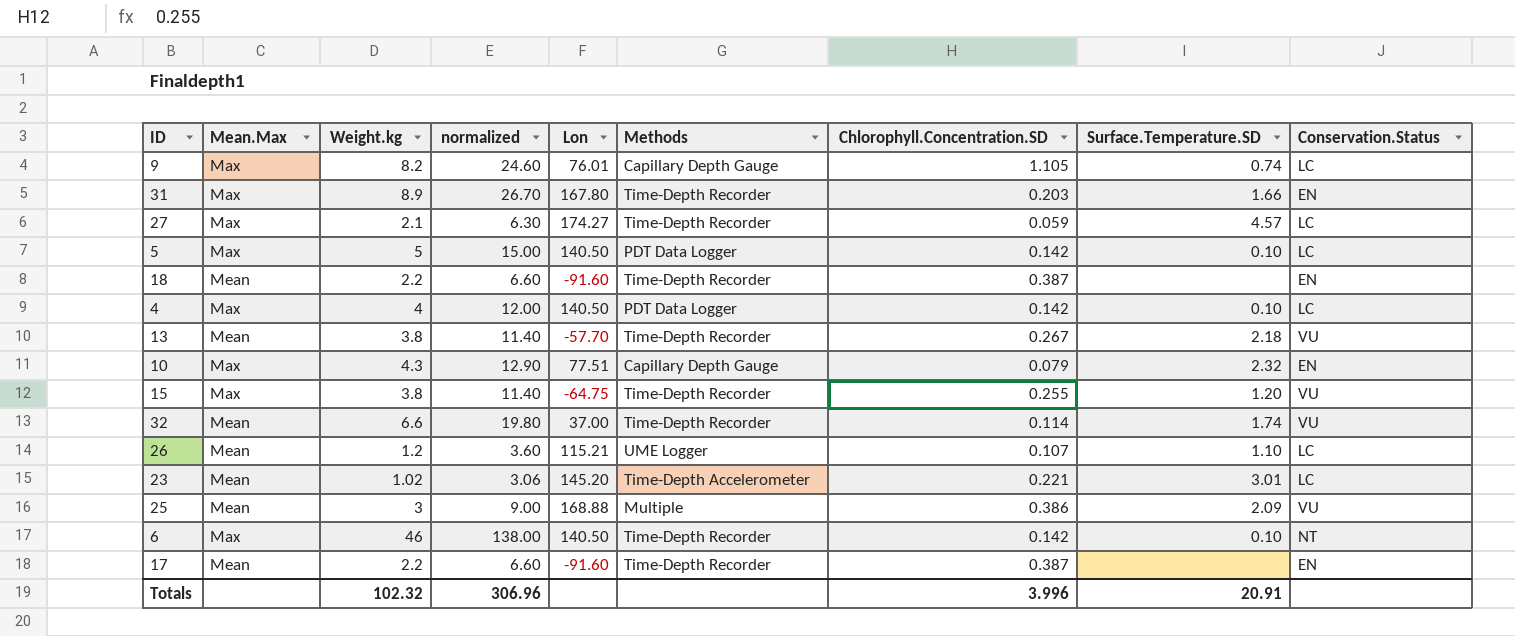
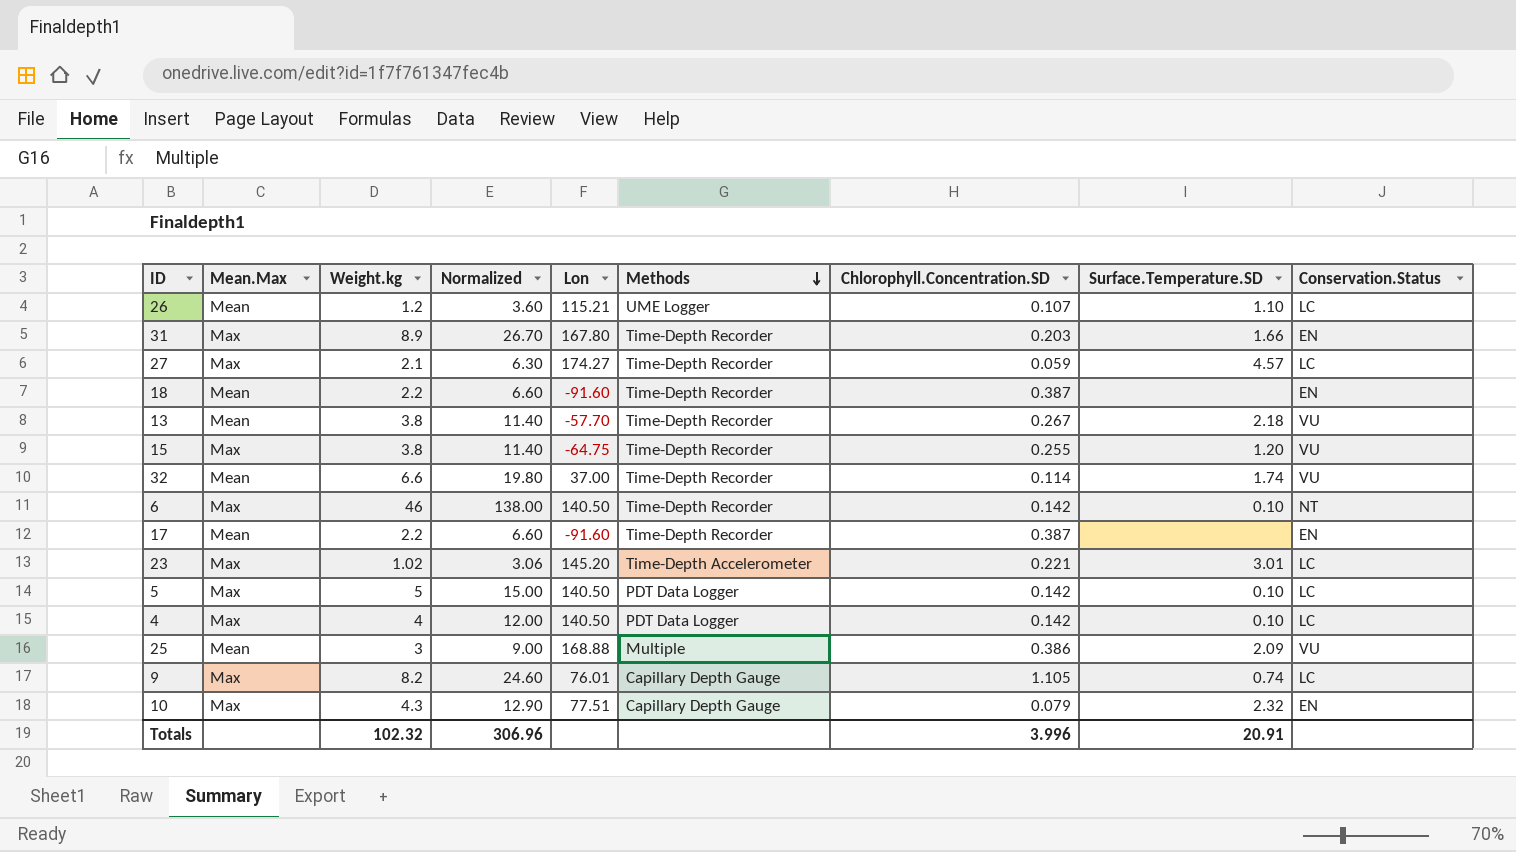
row order: none -> Methods descending
column name: normalized -> Normalized
23 | Mean.Max: Mean -> Max

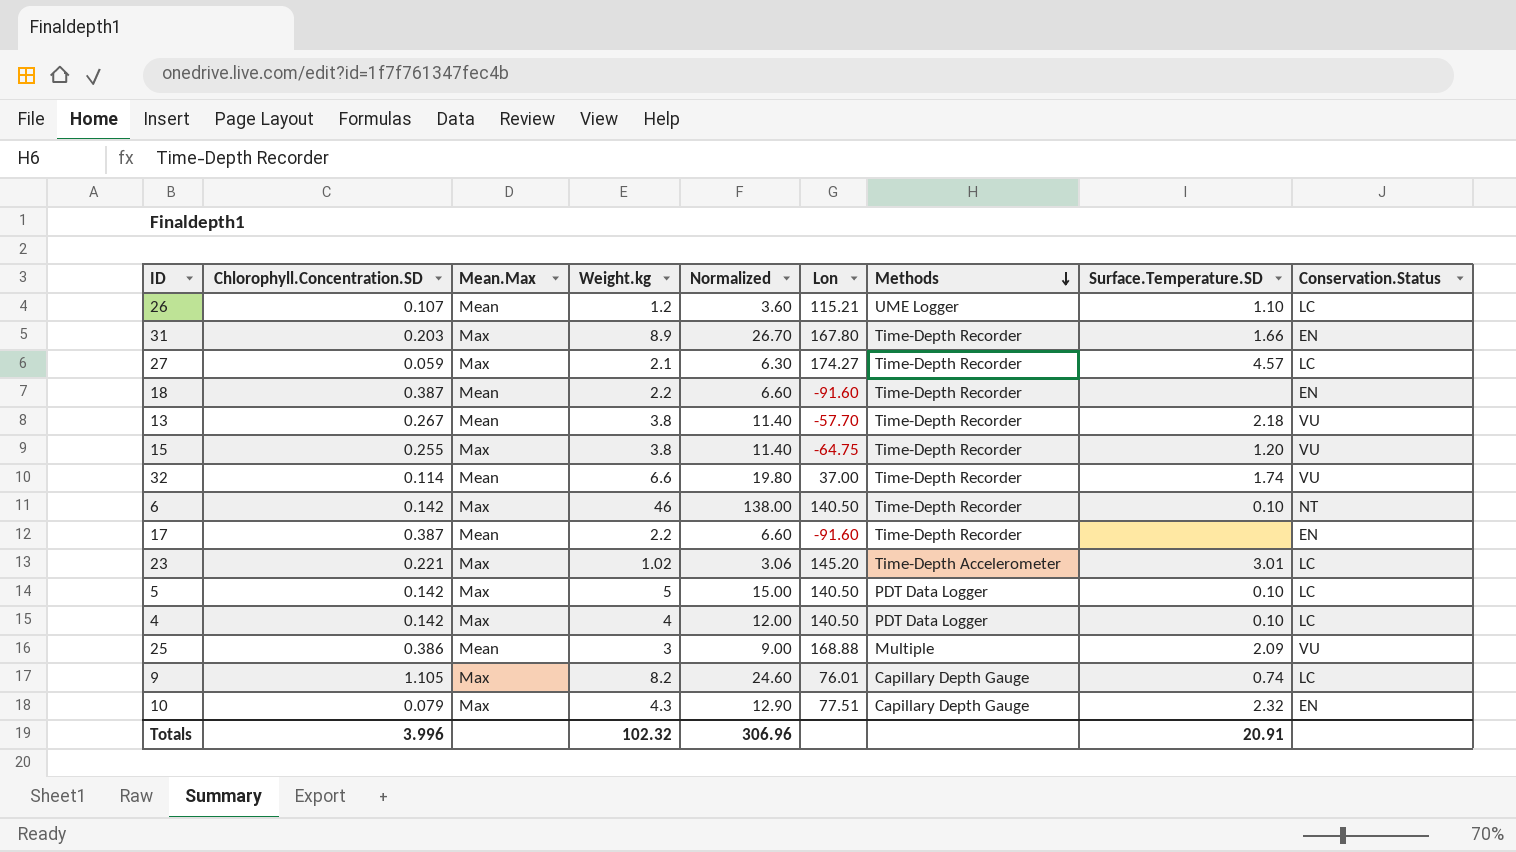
column Chlorophyll.Concentration.SD | position: 7 -> 2

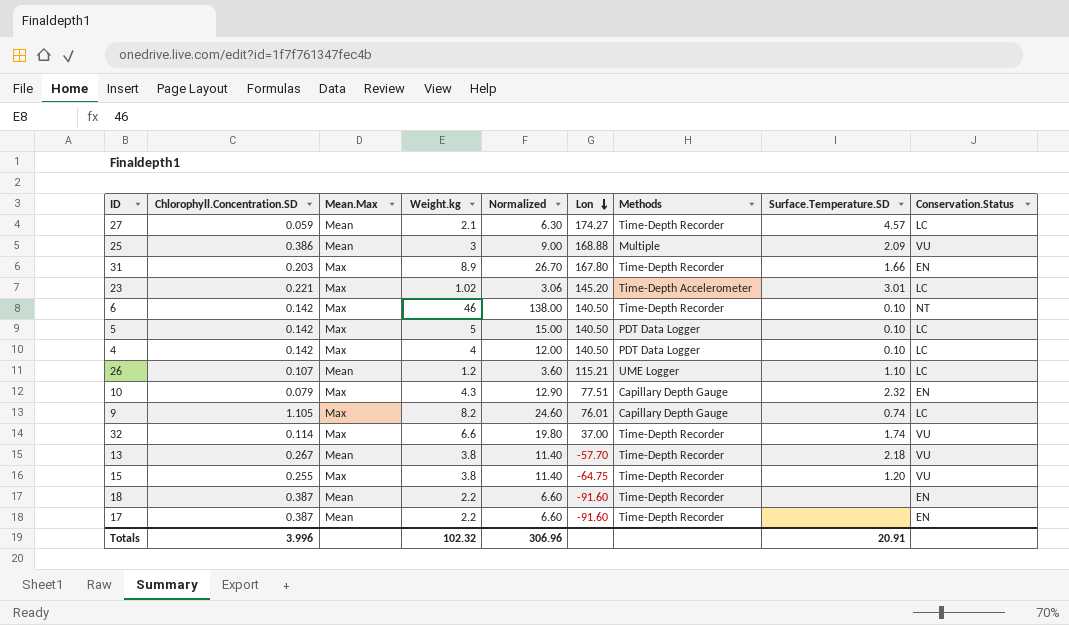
row order: Methods descending -> Lon descending
27 | Mean.Max: Max -> Mean
32 | Mean.Max: Mean -> Max

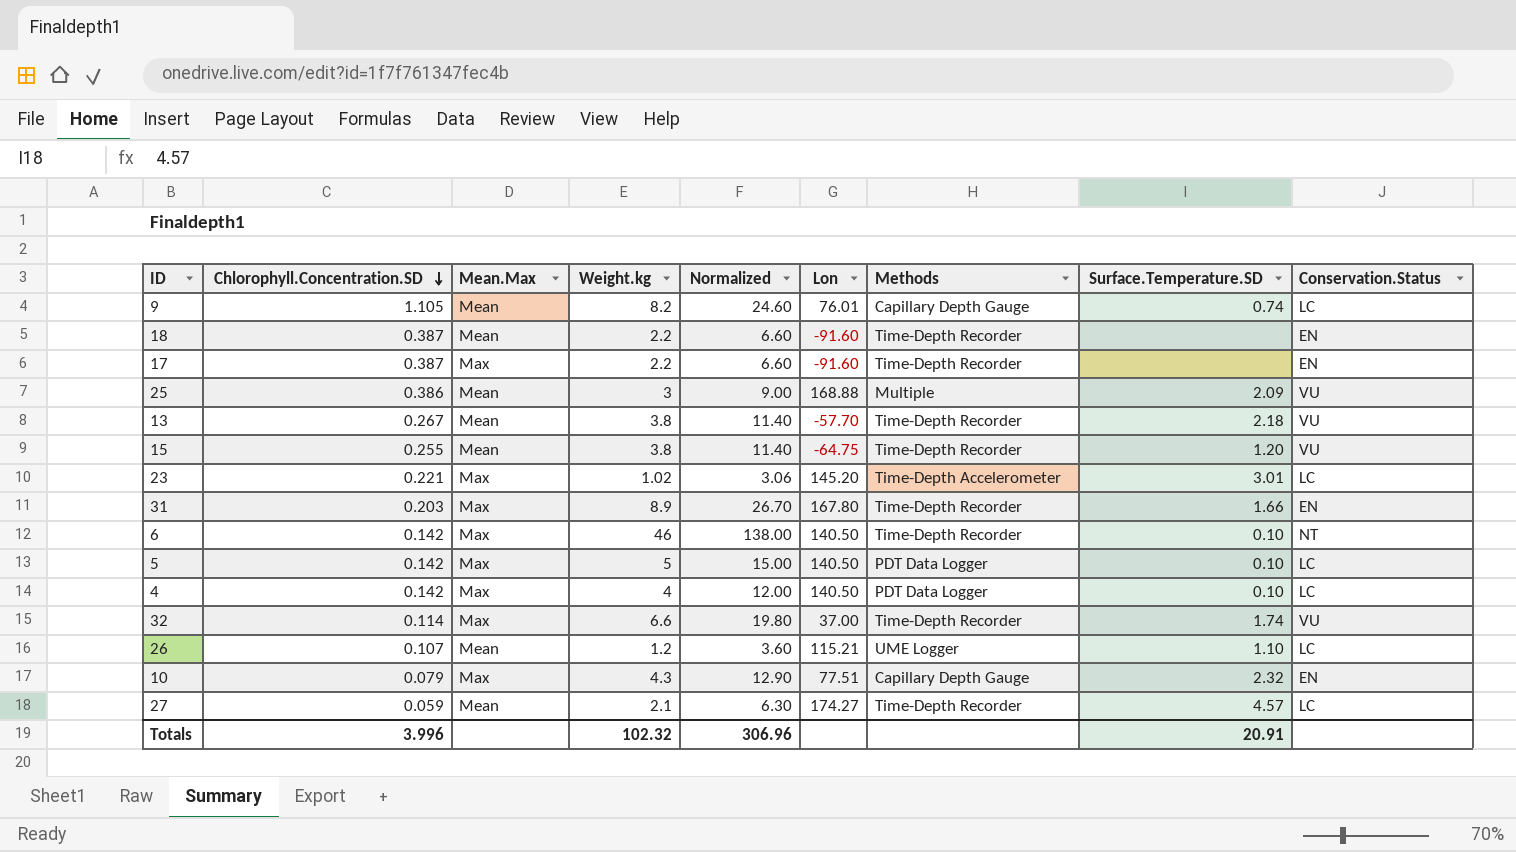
row order: Lon descending -> Chlorophyll.Concentration.SD descending
9 | Mean.Max: Max -> Mean
17 | Mean.Max: Mean -> Max
15 | Mean.Max: Max -> Mean

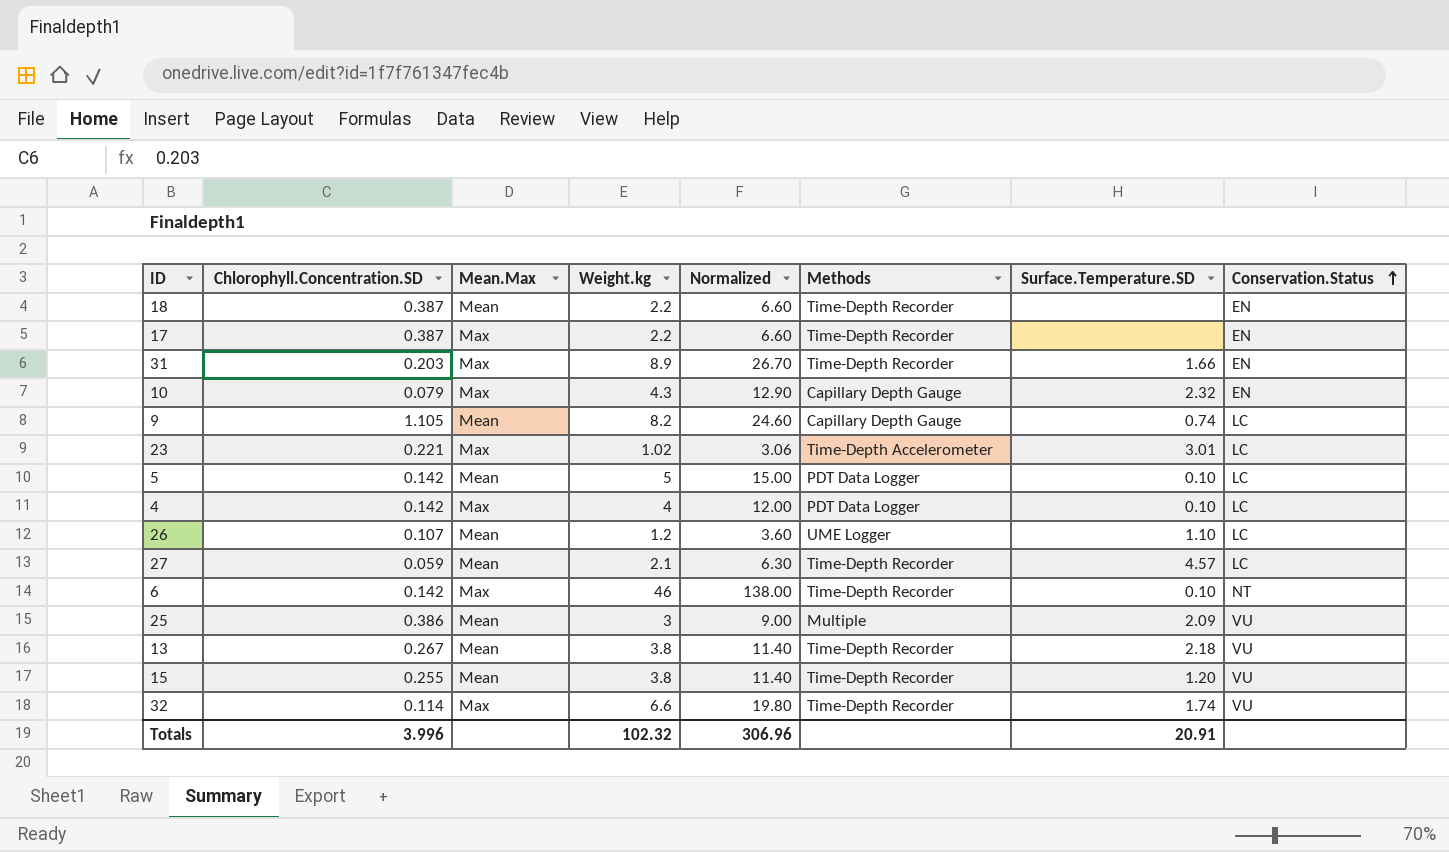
row order: Chlorophyll.Concentration.SD descending -> Conservation.Status ascending
column Lon | position: 6 -> none
5 | Mean.Max: Max -> Mean

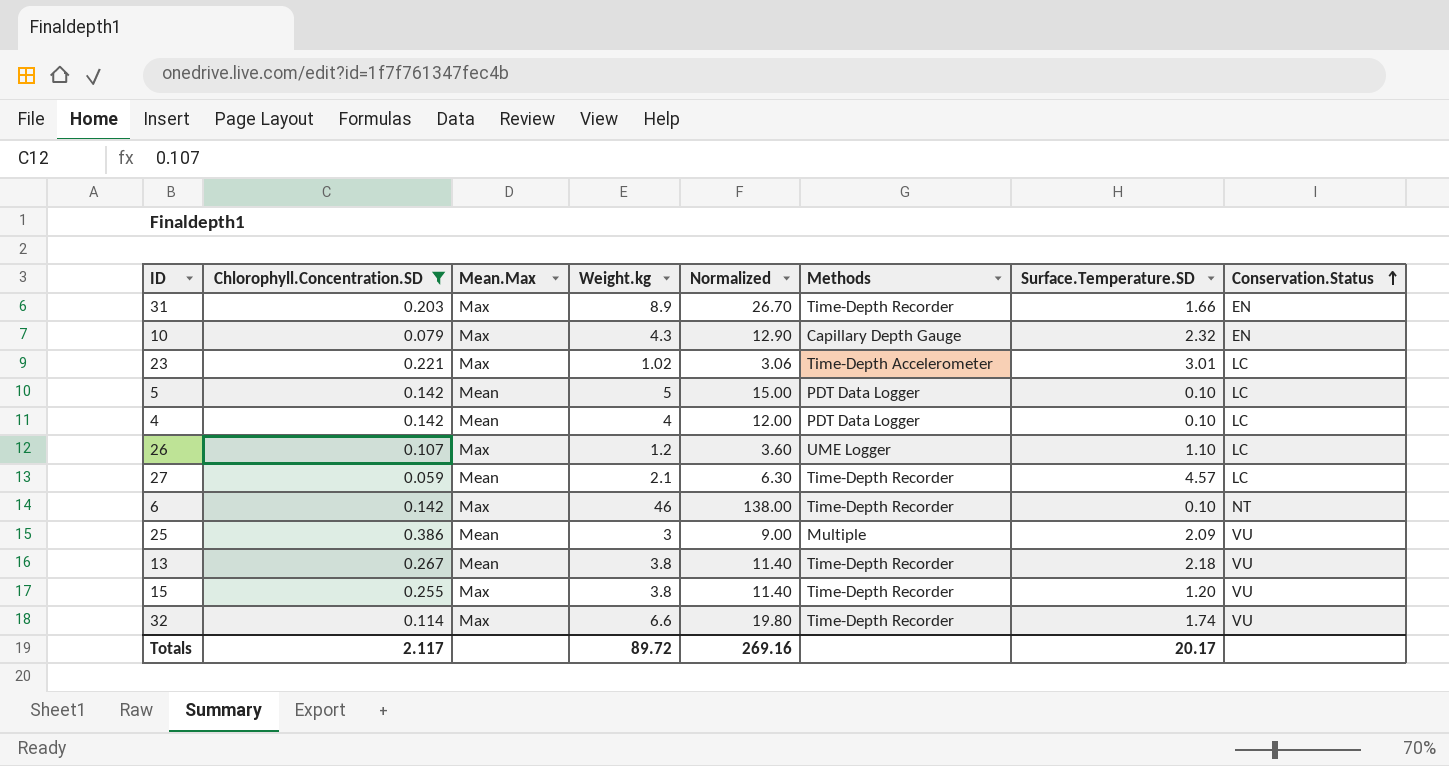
filter: none -> Chlorophyll.Concentration.SD <= 0.386
4 | Mean.Max: Max -> Mean
26 | Mean.Max: Mean -> Max
15 | Mean.Max: Mean -> Max
Totals | Chlorophyll.Concentration.SD: 3.996 -> 2.117
Totals | Weight.kg: 102.32 -> 89.72
Totals | Normalized: 306.96 -> 269.16
Totals | Surface.Temperature.SD: 20.91 -> 20.17

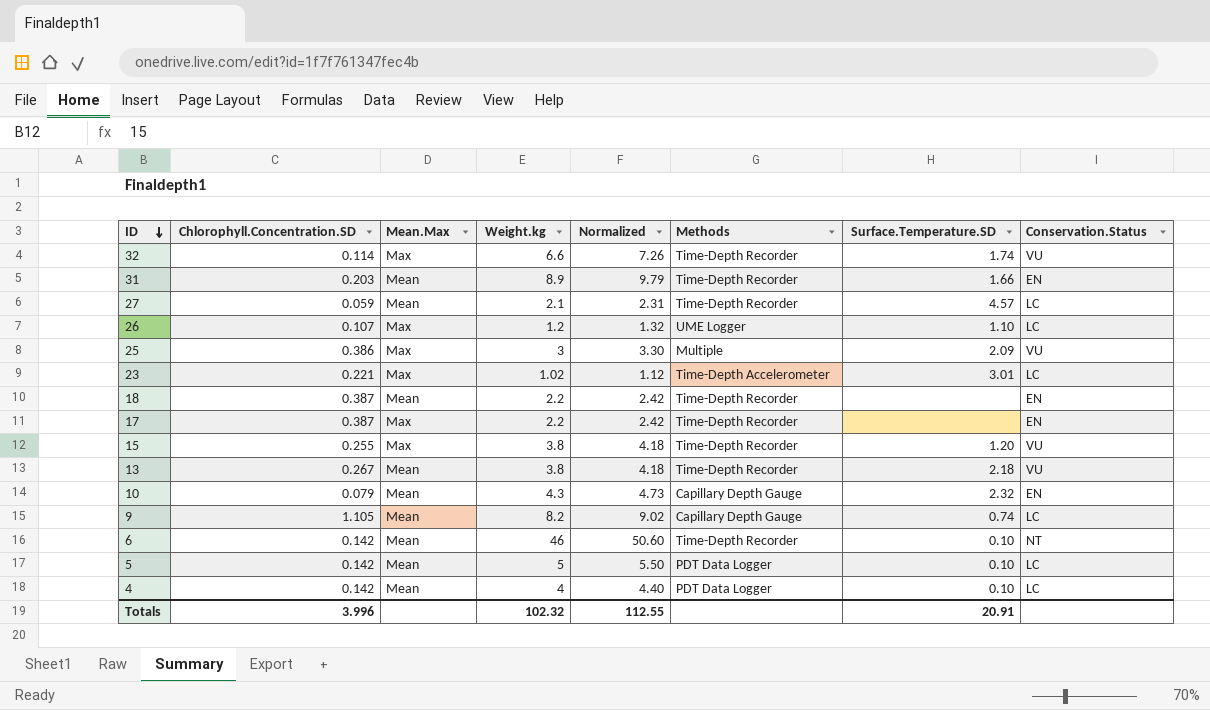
filter: Chlorophyll.Concentration.SD <= 0.386 -> none
row order: Conservation.Status ascending -> ID descending
column Normalized | formula: [Weight.kg] * 3 -> [Weight.kg] * 1.1
31 | Mean.Max: Max -> Mean
25 | Mean.Max: Mean -> Max
10 | Mean.Max: Max -> Mean
6 | Mean.Max: Max -> Mean
Totals | Chlorophyll.Concentration.SD: 2.117 -> 3.996
Totals | Weight.kg: 89.72 -> 102.32
Totals | Normalized: 269.16 -> 112.55
Totals | Surface.Temperature.SD: 20.17 -> 20.91

